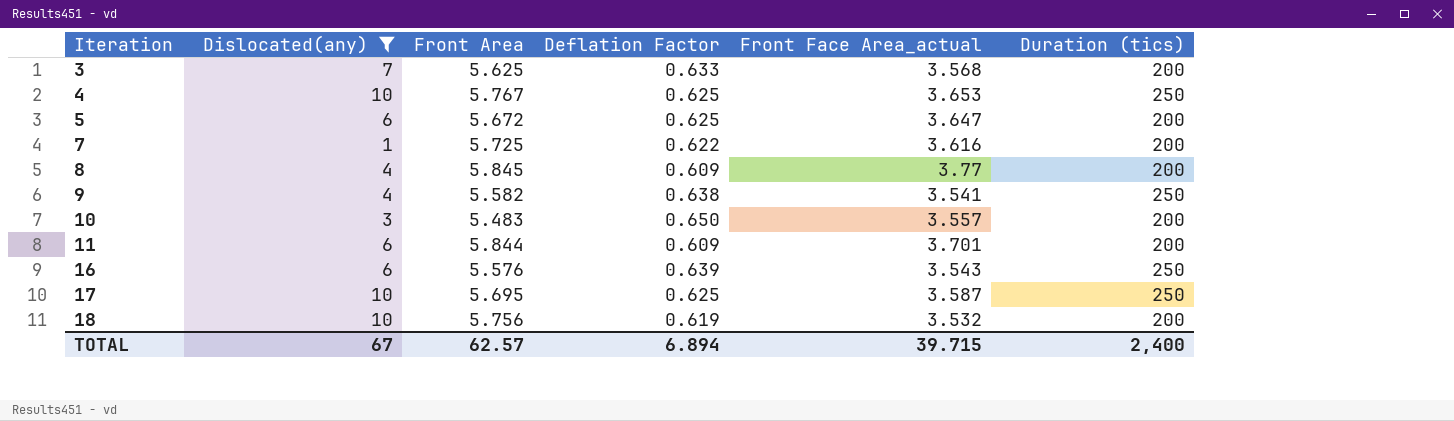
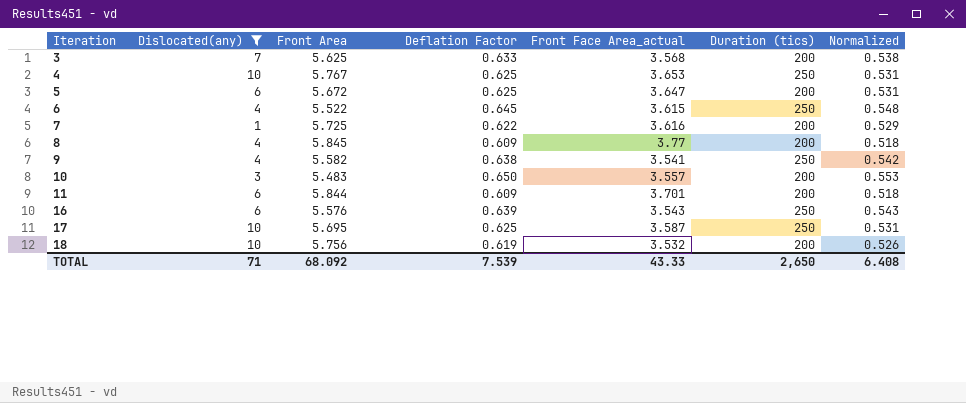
column Normalized | formula: none -> [Deflation Factor] * 0.85
row 6: none -> 4 | 5.522 | 0.645 | 3.615 | 250 | 0.548
TOTAL | Dislocated(any): 67 -> 71
TOTAL | Front Area: 62.57 -> 68.092
TOTAL | Deflation Factor: 6.894 -> 7.539
TOTAL | Front Face Area_actual: 39.715 -> 43.33
TOTAL | Duration (tics): 2,400 -> 2,650

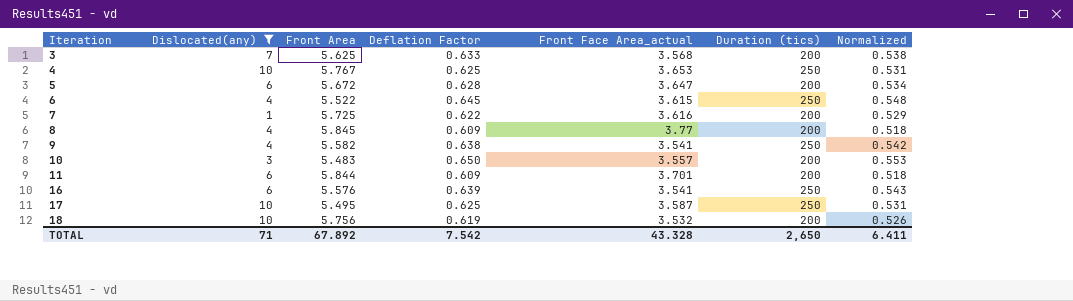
5 | Deflation Factor: 0.625 -> 0.628
5 | Normalized: 0.531 -> 0.534
16 | Front Face Area_actual: 3.543 -> 3.541
17 | Front Area: 5.695 -> 5.495
TOTAL | Front Area: 68.092 -> 67.892
TOTAL | Deflation Factor: 7.539 -> 7.542
TOTAL | Front Face Area_actual: 43.33 -> 43.328
TOTAL | Normalized: 6.408 -> 6.411

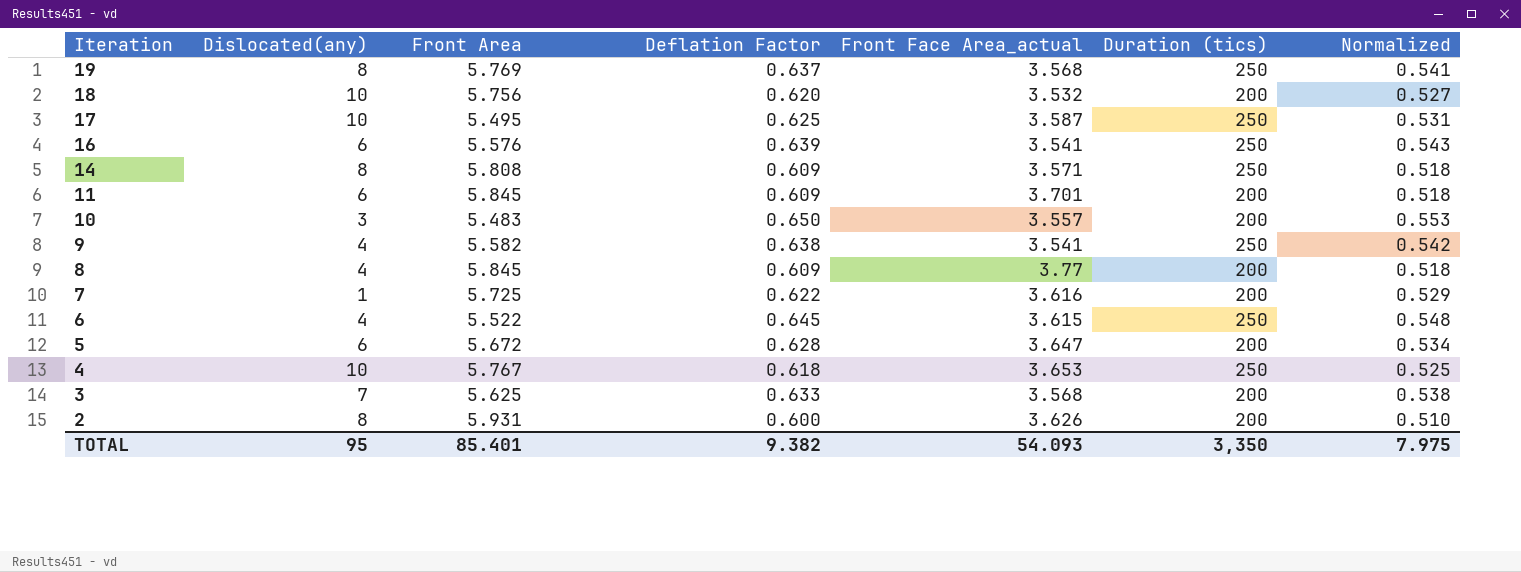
filter: Dislocated(any) != 8 -> none
row order: Iteration ascending -> Iteration descending
18 | Deflation Factor: 0.619 -> 0.620
18 | Normalized: 0.526 -> 0.527
11 | Front Area: 5.844 -> 5.845
4 | Deflation Factor: 0.625 -> 0.618
4 | Normalized: 0.531 -> 0.525
TOTAL | Dislocated(any): 71 -> 95
TOTAL | Front Area: 67.892 -> 85.401
TOTAL | Deflation Factor: 7.542 -> 9.382
TOTAL | Front Face Area_actual: 43.328 -> 54.093
TOTAL | Duration (tics): 2,650 -> 3,350
TOTAL | Normalized: 6.411 -> 7.975

